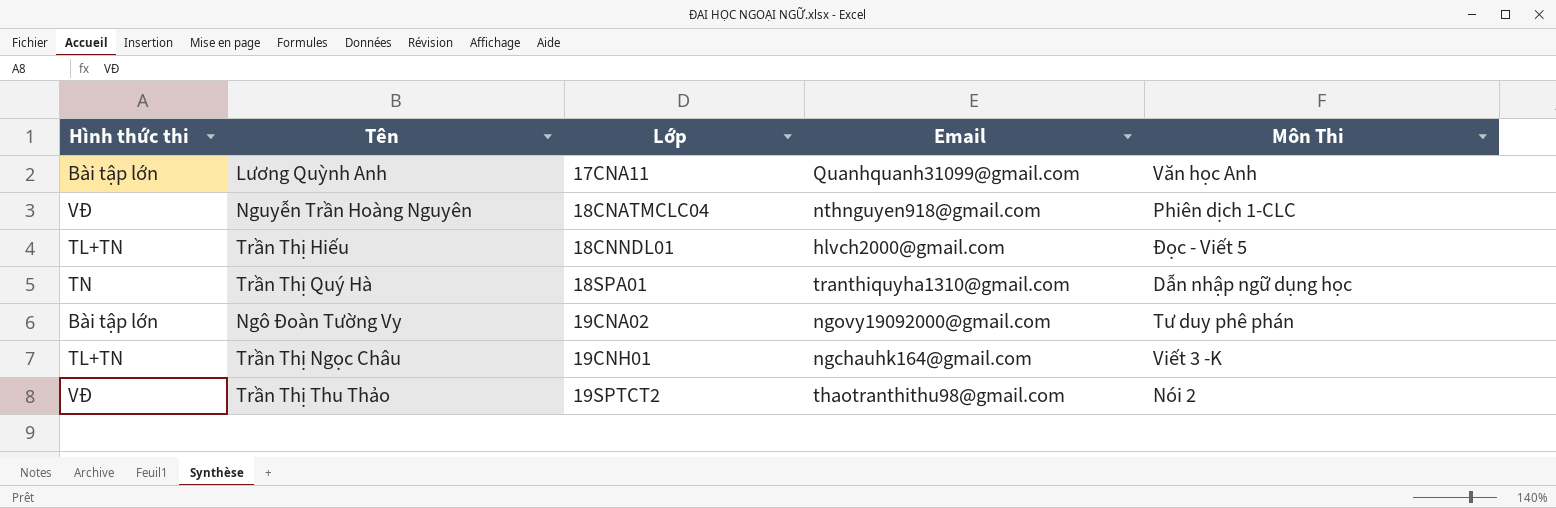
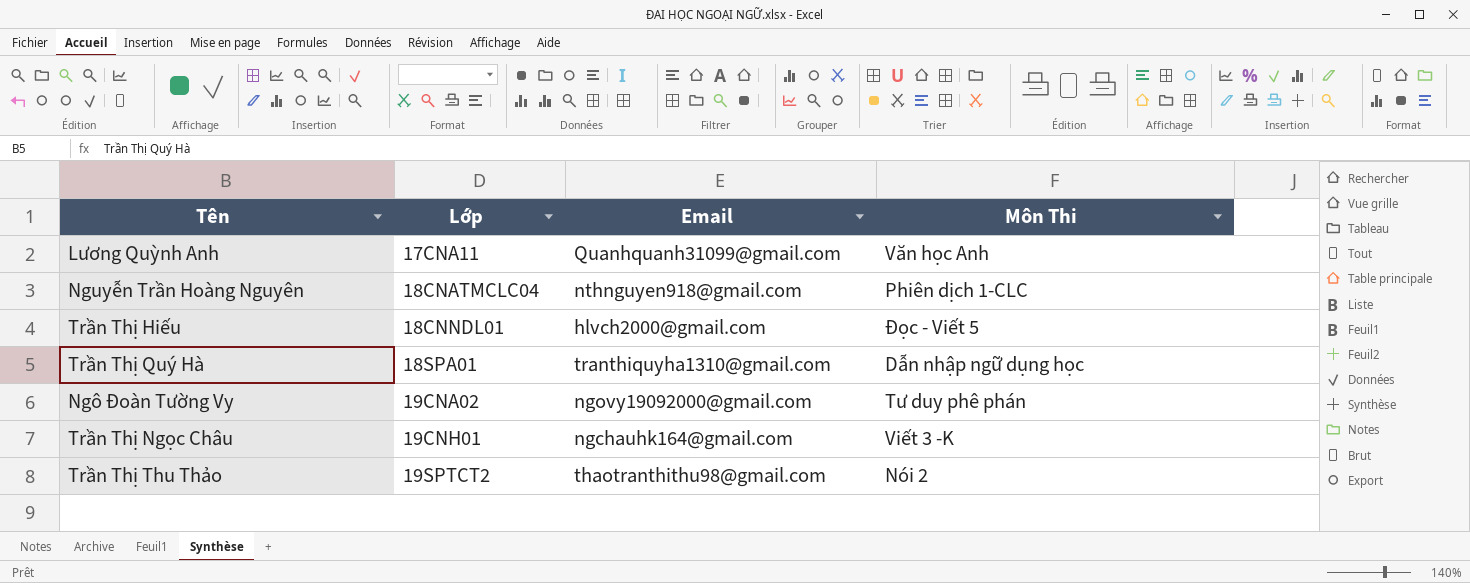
column Hình thức thi | position: 1 -> none

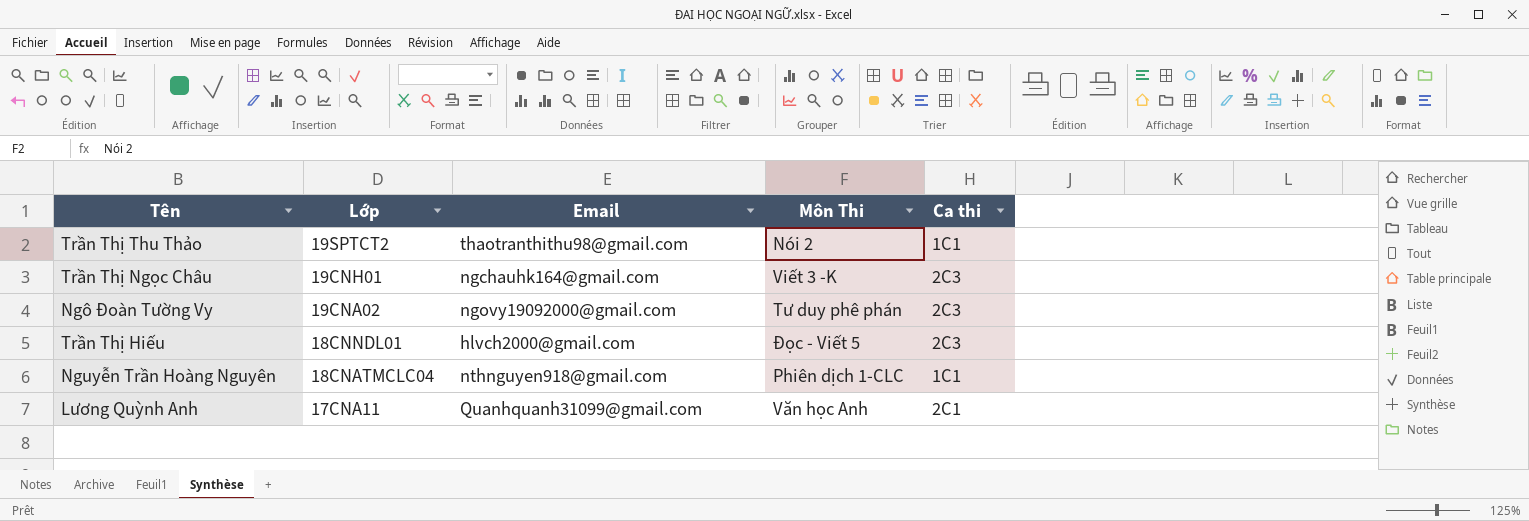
row order: Lớp ascending -> Lớp descending
column Ca thi | position: none -> 5
row Trần Thị Quý Hà: 18SPA01 | tranthiquyha1310@gmail.com | Dẫn nhập ngữ dụng học -> none

